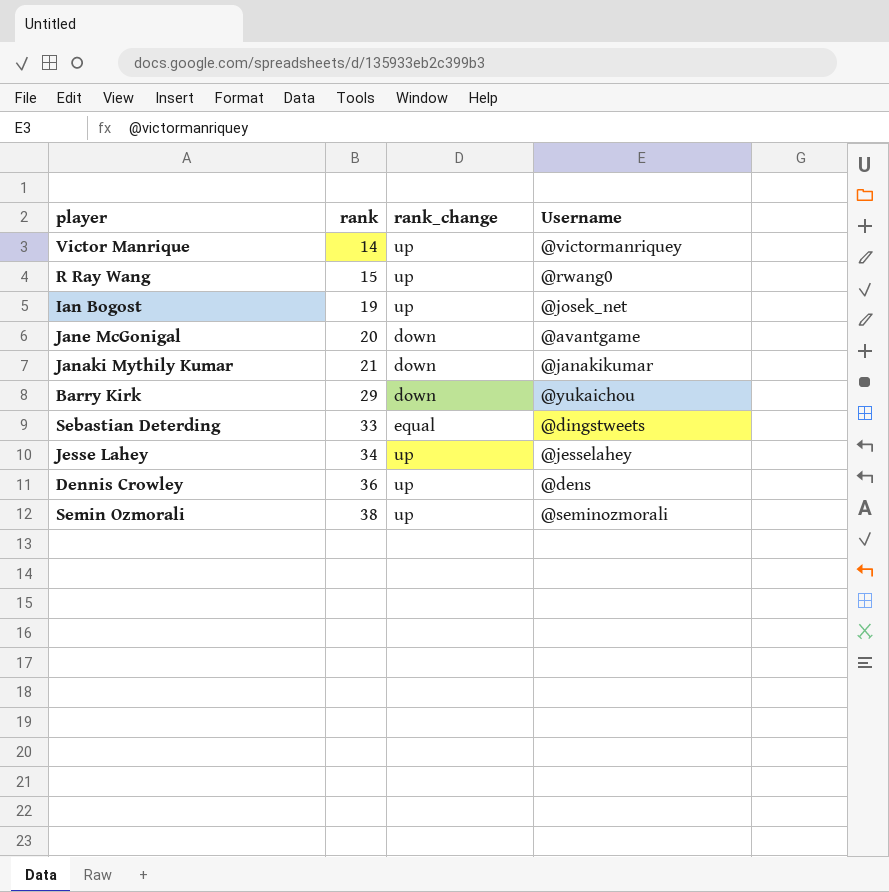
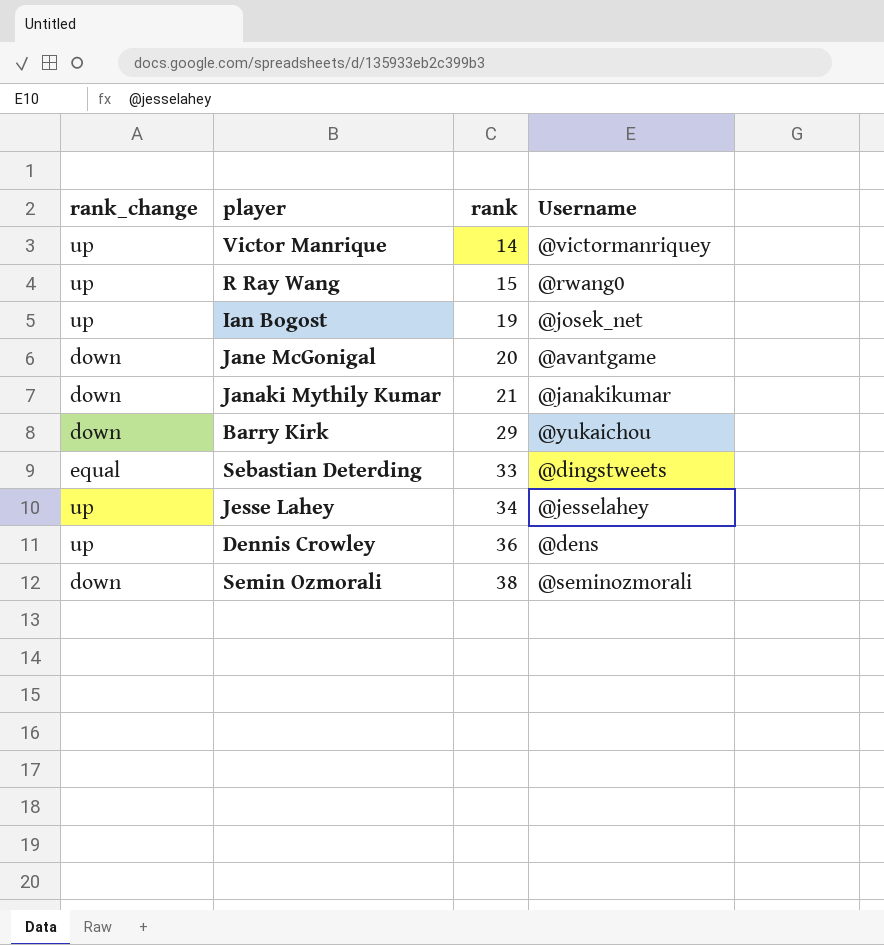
column rank_change | position: 3 -> 1
Semin Ozmorali | rank_change: up -> down

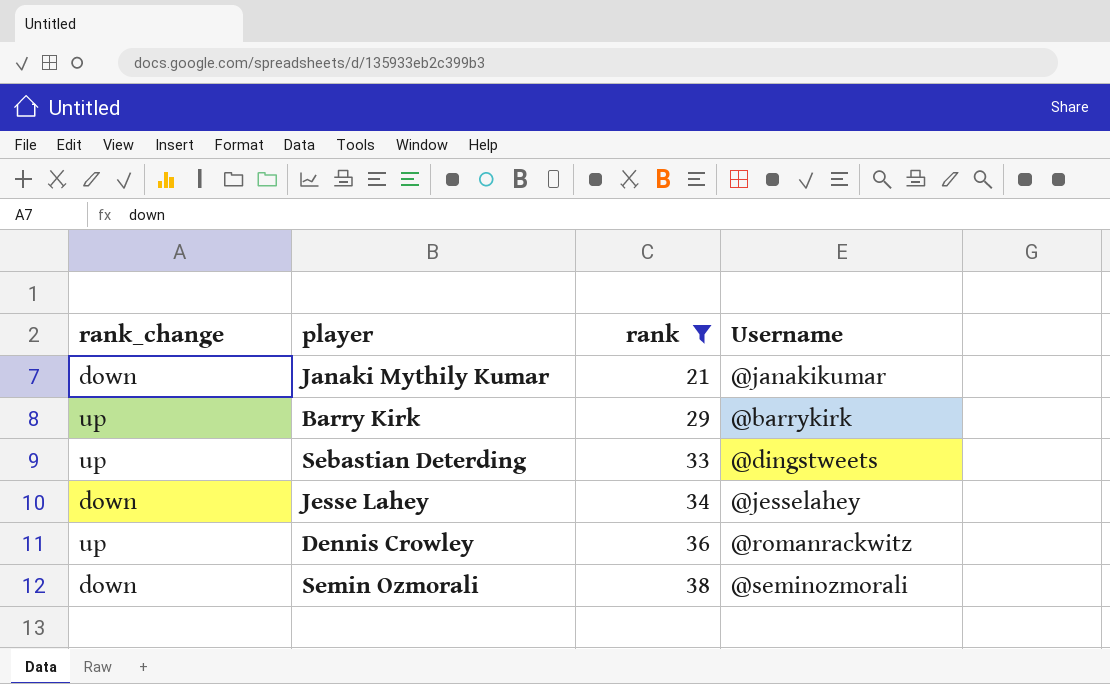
filter: none -> rank >= 21
Barry Kirk | rank_change: down -> up
Barry Kirk | Username: @yukaichou -> @barrykirk
Sebastian Deterding | rank_change: equal -> up
Jesse Lahey | rank_change: up -> down
Dennis Crowley | Username: @dens -> @romanrackwitz

